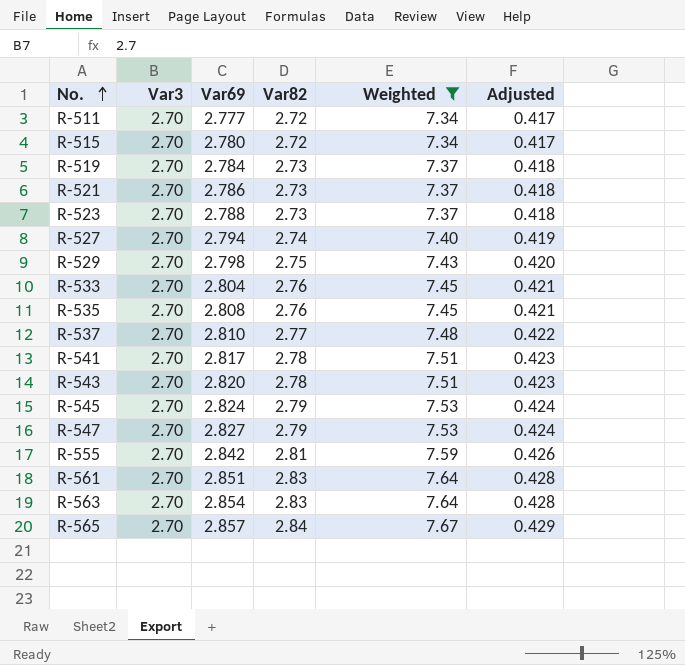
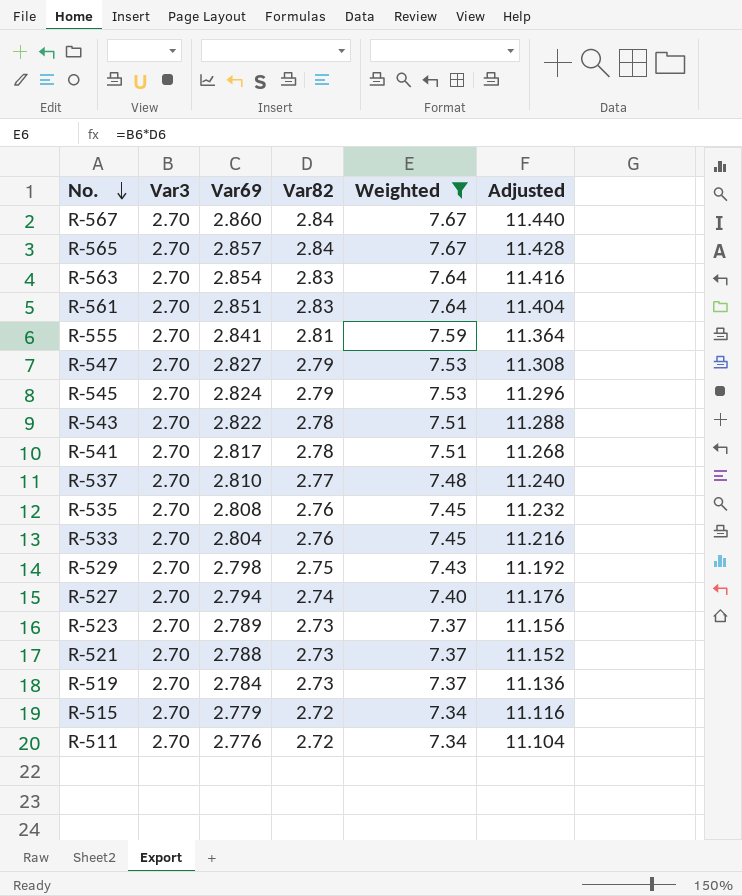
row order: No. ascending -> No. descending
column Adjusted | formula: [Var69] * 0.15 -> [Var69] * 4
row R-567: none -> 2.70 | 2.860 | 2.84 | 7.67 | 11.440
R-555 | Var69: 2.842 -> 2.841
R-543 | Var69: 2.820 -> 2.822
R-523 | Var69: 2.788 -> 2.789
R-521 | Var69: 2.786 -> 2.788
R-515 | Var69: 2.780 -> 2.779
R-511 | Var69: 2.777 -> 2.776

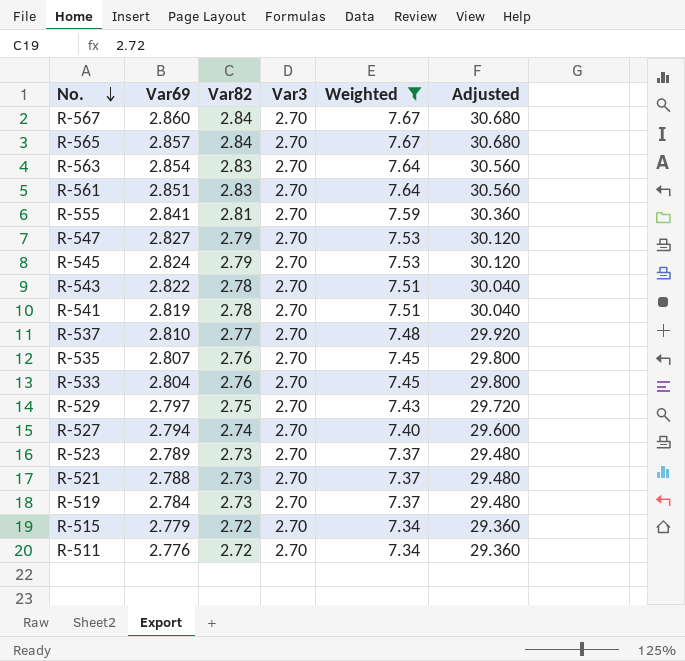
column Var3 | position: 2 -> 4
column Adjusted | formula: [Var69] * 4 -> [Weighted] * 4
R-541 | Var69: 2.817 -> 2.819
R-535 | Var69: 2.808 -> 2.807
R-529 | Var69: 2.798 -> 2.797

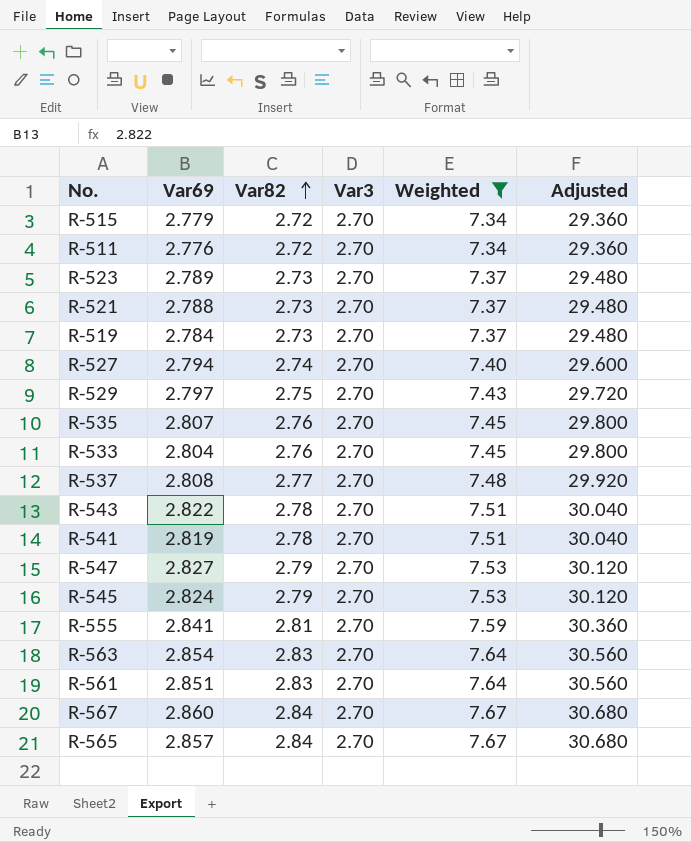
row order: No. descending -> Var82 ascending
R-537 | Var69: 2.810 -> 2.808

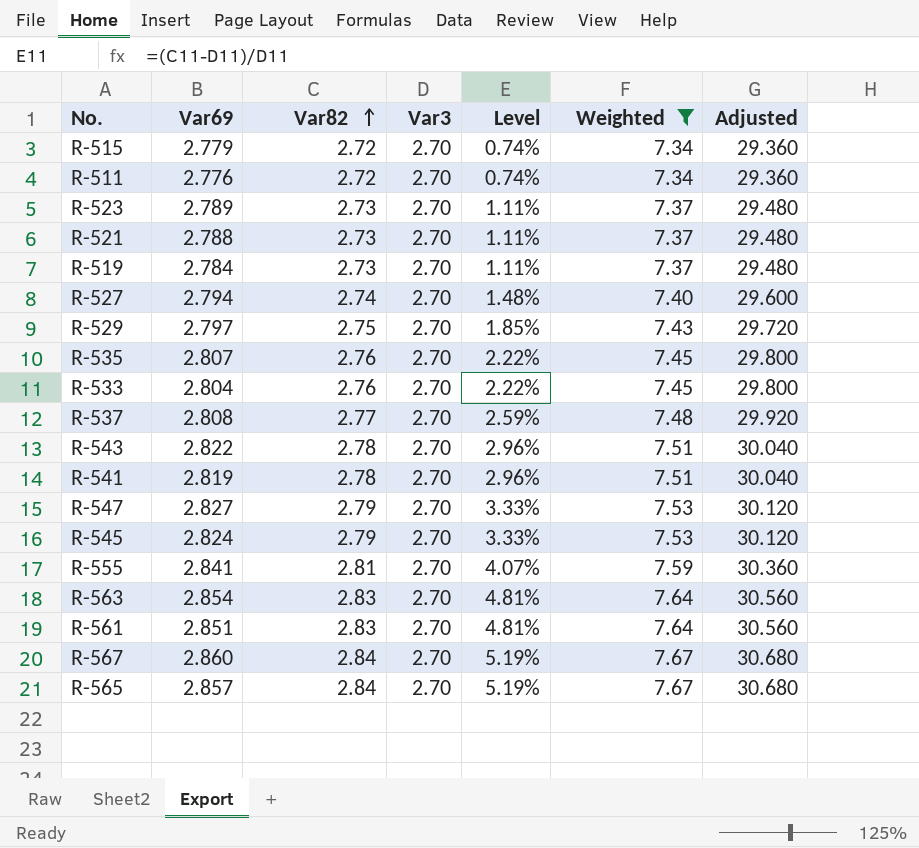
column Level | formula: none -> ([Var82] - [Var3]) / [Var3]

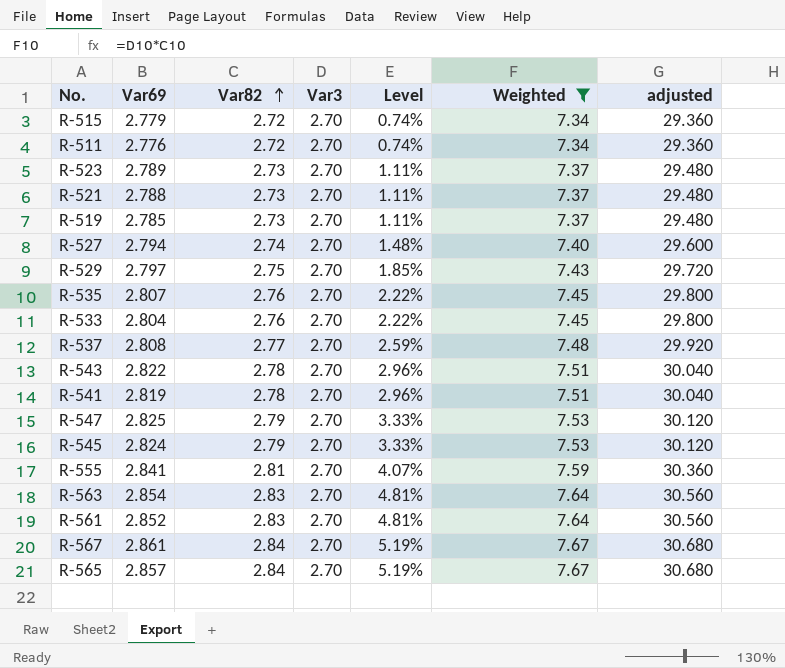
column name: Adjusted -> adjusted
R-519 | Var69: 2.784 -> 2.785
R-547 | Var69: 2.827 -> 2.825
R-561 | Var69: 2.851 -> 2.852
R-567 | Var69: 2.860 -> 2.861

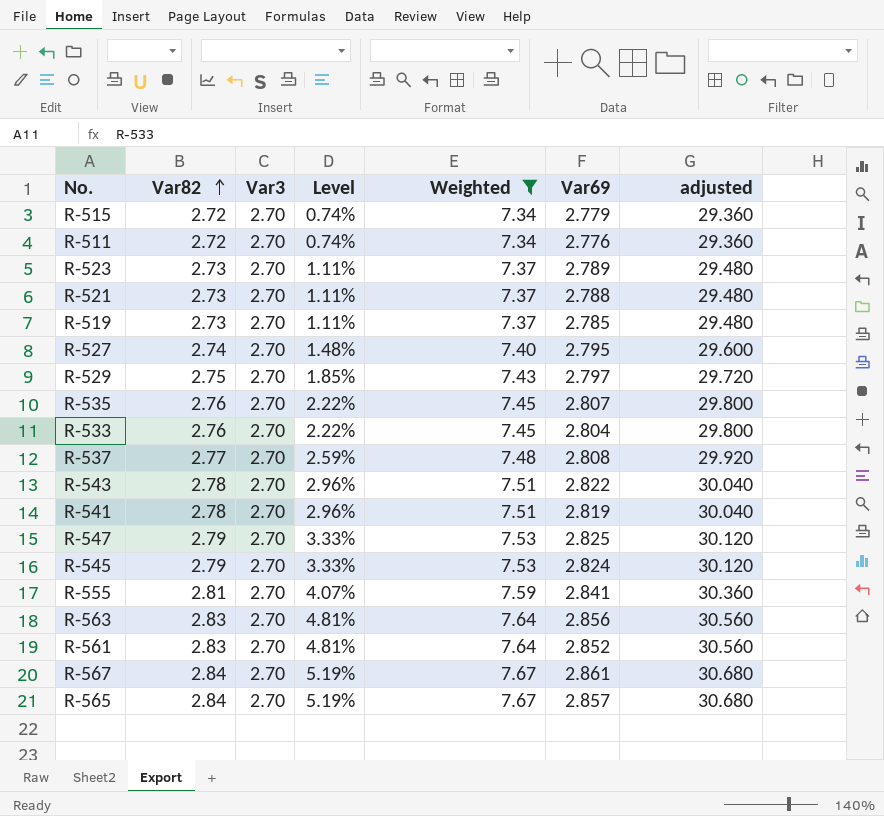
column Var69 | position: 2 -> 6
R-527 | Var69: 2.794 -> 2.795
R-563 | Var69: 2.854 -> 2.856

